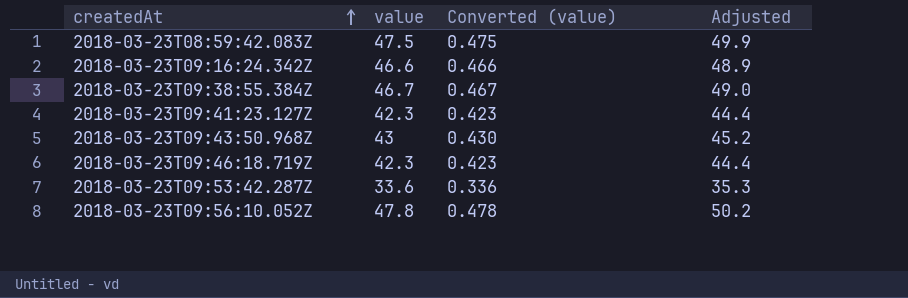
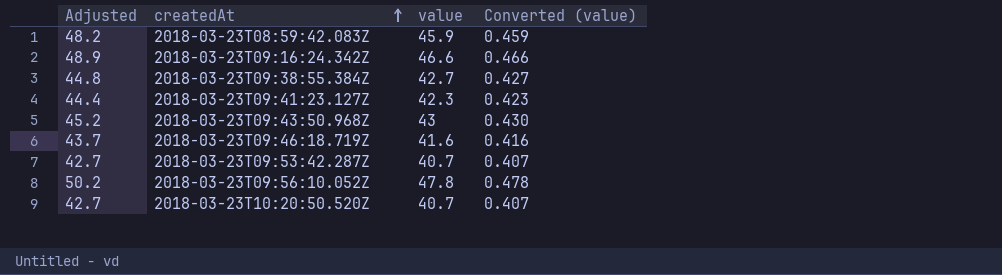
column Adjusted | position: 4 -> 1
2018-03-23T08:59:42.083Z | Adjusted: 49.9 -> 48.2
2018-03-23T08:59:42.083Z | value: 47.5 -> 45.9
2018-03-23T08:59:42.083Z | Converted (value): 0.475 -> 0.459
2018-03-23T09:38:55.384Z | Adjusted: 49.0 -> 44.8
2018-03-23T09:38:55.384Z | value: 46.7 -> 42.7
2018-03-23T09:38:55.384Z | Converted (value): 0.467 -> 0.427
2018-03-23T09:46:18.719Z | Adjusted: 44.4 -> 43.7
2018-03-23T09:46:18.719Z | value: 42.3 -> 41.6
2018-03-23T09:46:18.719Z | Converted (value): 0.423 -> 0.416
2018-03-23T09:53:42.287Z | Adjusted: 35.3 -> 42.7
2018-03-23T09:53:42.287Z | value: 33.6 -> 40.7
2018-03-23T09:53:42.287Z | Converted (value): 0.336 -> 0.407
row 2018-03-23T10:20:50.520Z: none -> 42.7 | 40.7 | 0.407

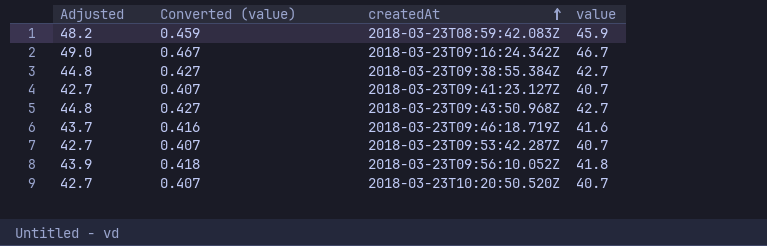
column Converted (value) | position: 4 -> 2
2018-03-23T09:16:24.342Z | Adjusted: 48.9 -> 49.0
2018-03-23T09:16:24.342Z | Converted (value): 0.466 -> 0.467
2018-03-23T09:16:24.342Z | value: 46.6 -> 46.7
2018-03-23T09:41:23.127Z | Adjusted: 44.4 -> 42.7
2018-03-23T09:41:23.127Z | Converted (value): 0.423 -> 0.407
2018-03-23T09:41:23.127Z | value: 42.3 -> 40.7
2018-03-23T09:43:50.968Z | Adjusted: 45.2 -> 44.8
2018-03-23T09:43:50.968Z | Converted (value): 0.430 -> 0.427
2018-03-23T09:43:50.968Z | value: 43 -> 42.7
2018-03-23T09:56:10.052Z | Adjusted: 50.2 -> 43.9
2018-03-23T09:56:10.052Z | Converted (value): 0.478 -> 0.418
2018-03-23T09:56:10.052Z | value: 47.8 -> 41.8

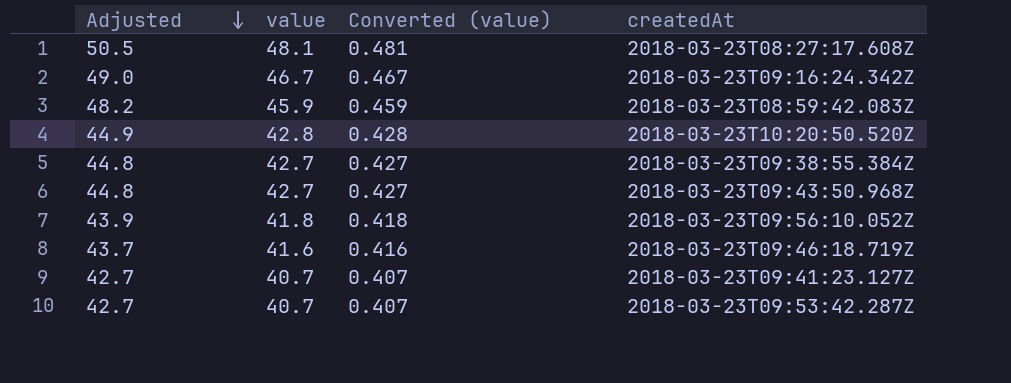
row order: createdAt ascending -> Adjusted descending
column value | position: 4 -> 2
row 2018-03-23T08:27:17.608Z: none -> 50.5 | 48.1 | 0.481
2018-03-23T10:20:50.520Z | Adjusted: 42.7 -> 44.9
2018-03-23T10:20:50.520Z | value: 40.7 -> 42.8
2018-03-23T10:20:50.520Z | Converted (value): 0.407 -> 0.428

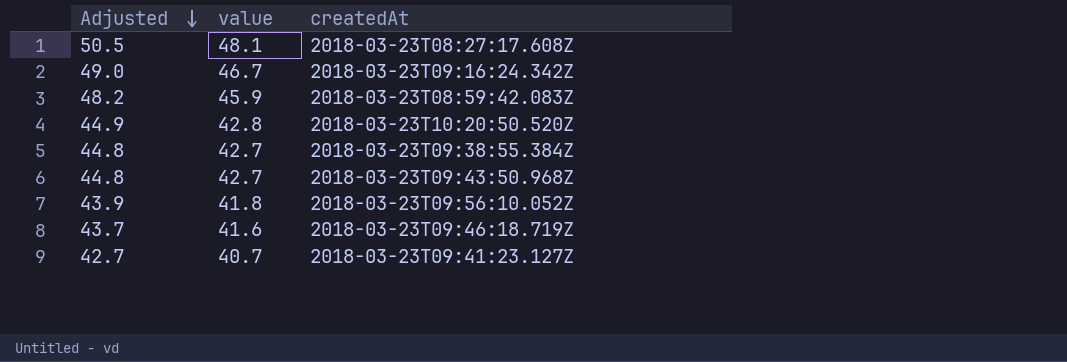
column Converted (value) | formula: [value] * 0.01 -> none
row 2018-03-23T09:53:42.287Z: 42.7 | 40.7 | 0.407 -> none

